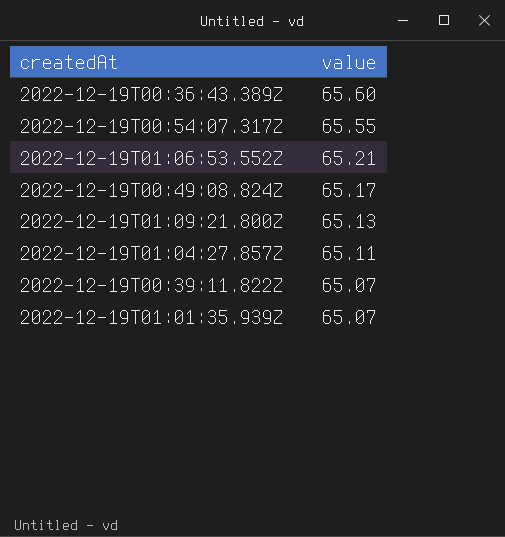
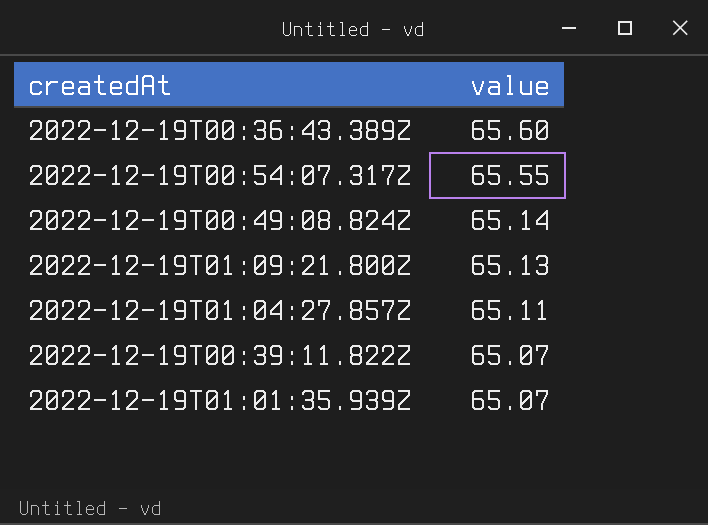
row 2022-12-19T01:06:53.552Z: 65.21 -> none
2022-12-19T00:49:08.824Z | value: 65.17 -> 65.14

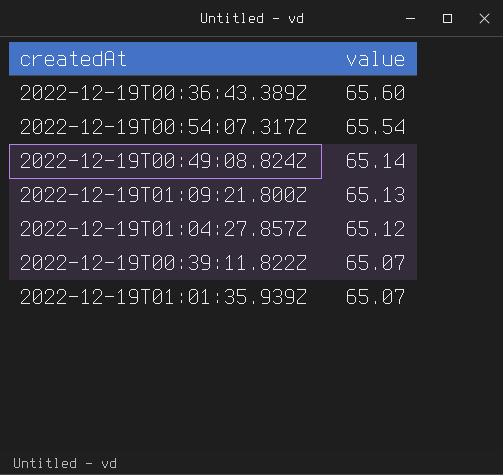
2022-12-19T00:54:07.317Z | value: 65.55 -> 65.54
2022-12-19T01:04:27.857Z | value: 65.11 -> 65.12

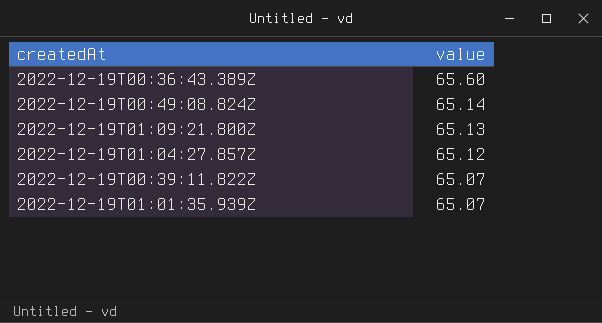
row 2022-12-19T00:54:07.317Z: 65.54 -> none

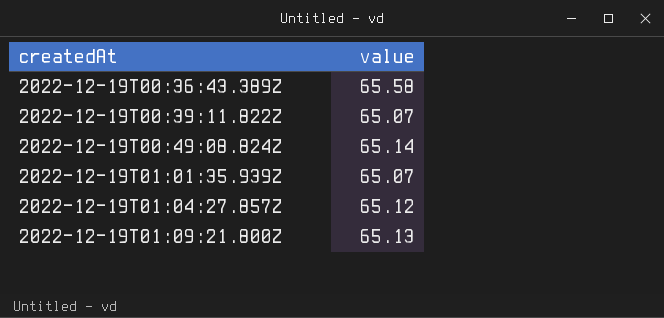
row order: value descending -> createdAt ascending
2022-12-19T00:36:43.389Z | value: 65.60 -> 65.58

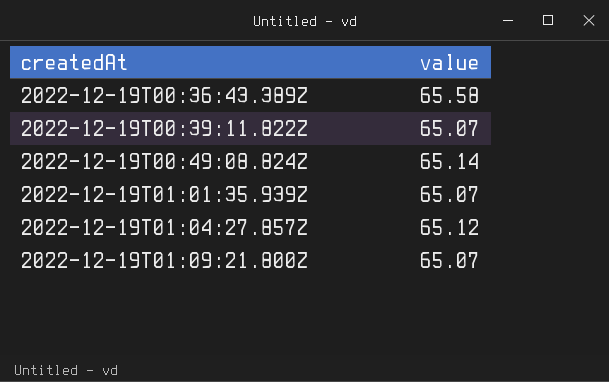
2022-12-19T01:09:21.800Z | value: 65.13 -> 65.07

